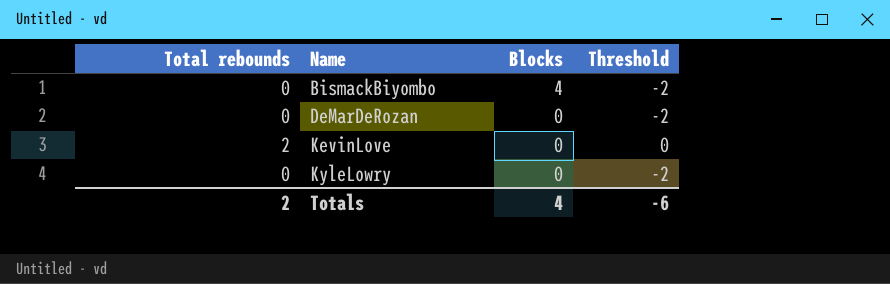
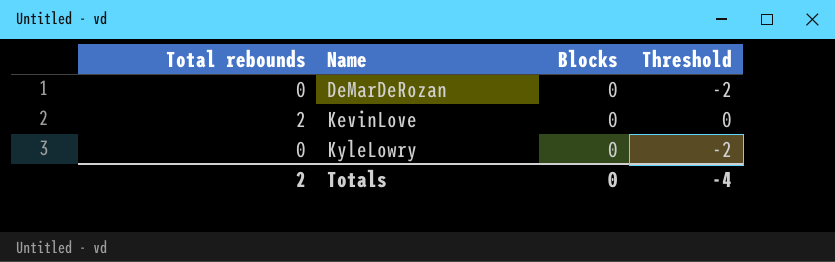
row BismackBiyombo: 0 | 4 | -2 -> none
Totals | Blocks: 4 -> 0
Totals | Threshold: -6 -> -4

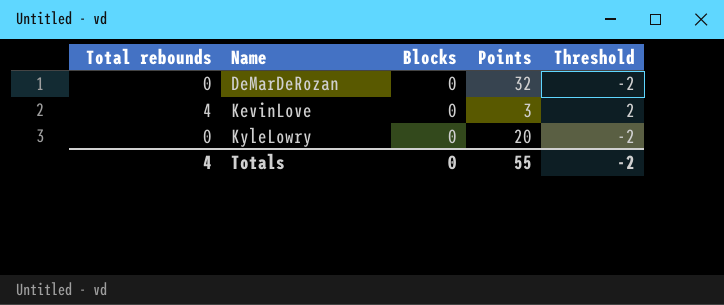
column Points | position: none -> 4
KevinLove | Total rebounds: 2 -> 4
KevinLove | Threshold: 0 -> 2
Totals | Total rebounds: 2 -> 4
Totals | Threshold: -4 -> -2

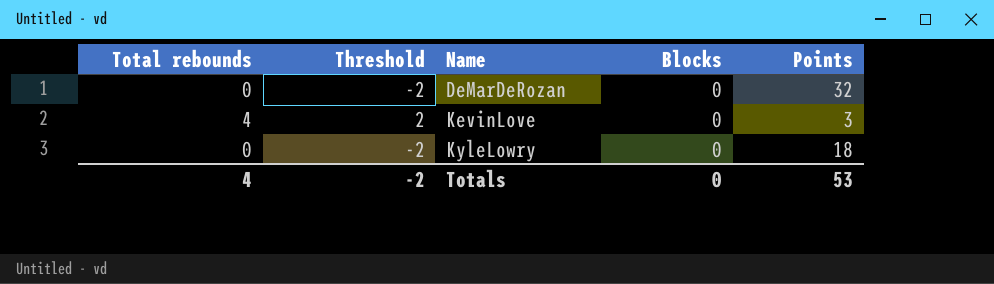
column Threshold | position: 5 -> 2
KyleLowry | Points: 20 -> 18
Totals | Points: 55 -> 53

